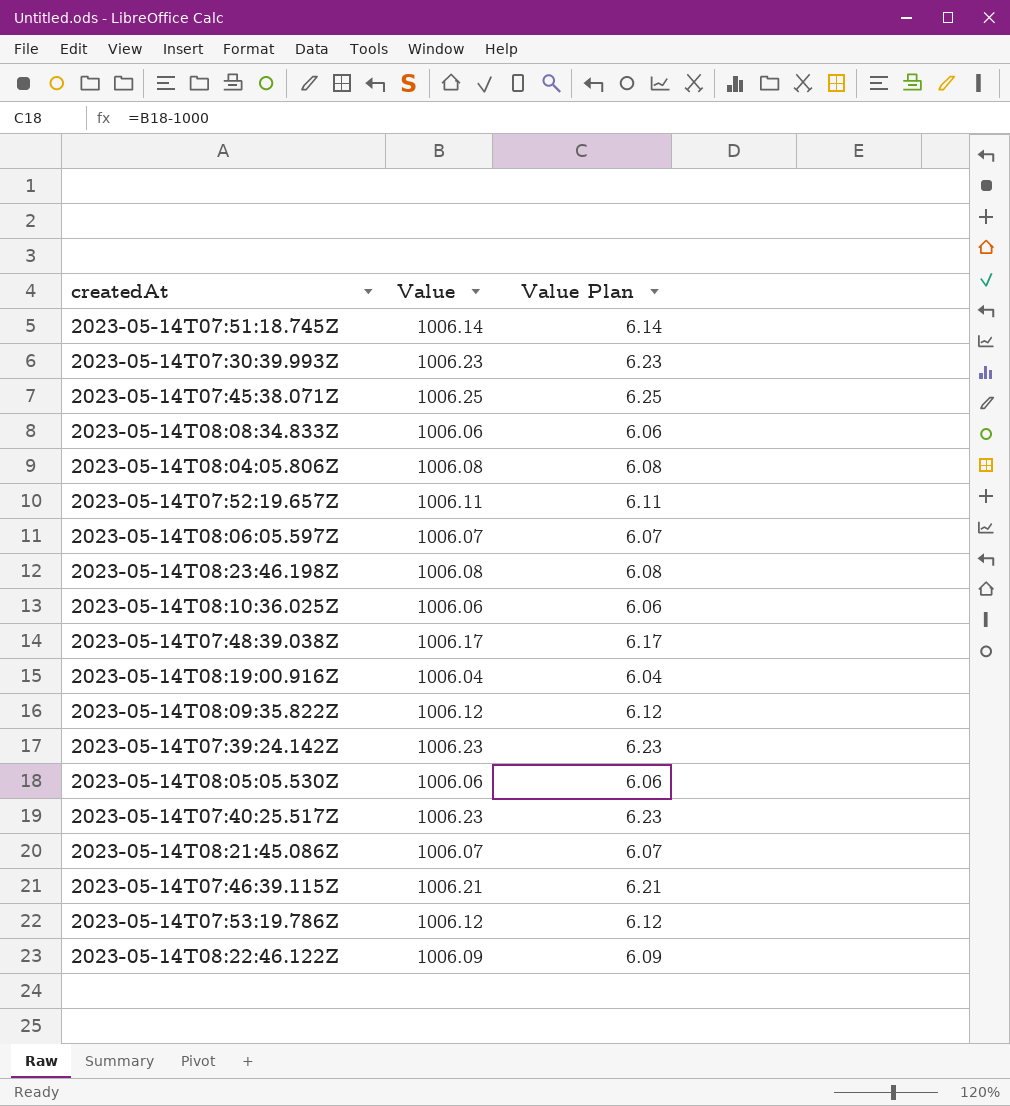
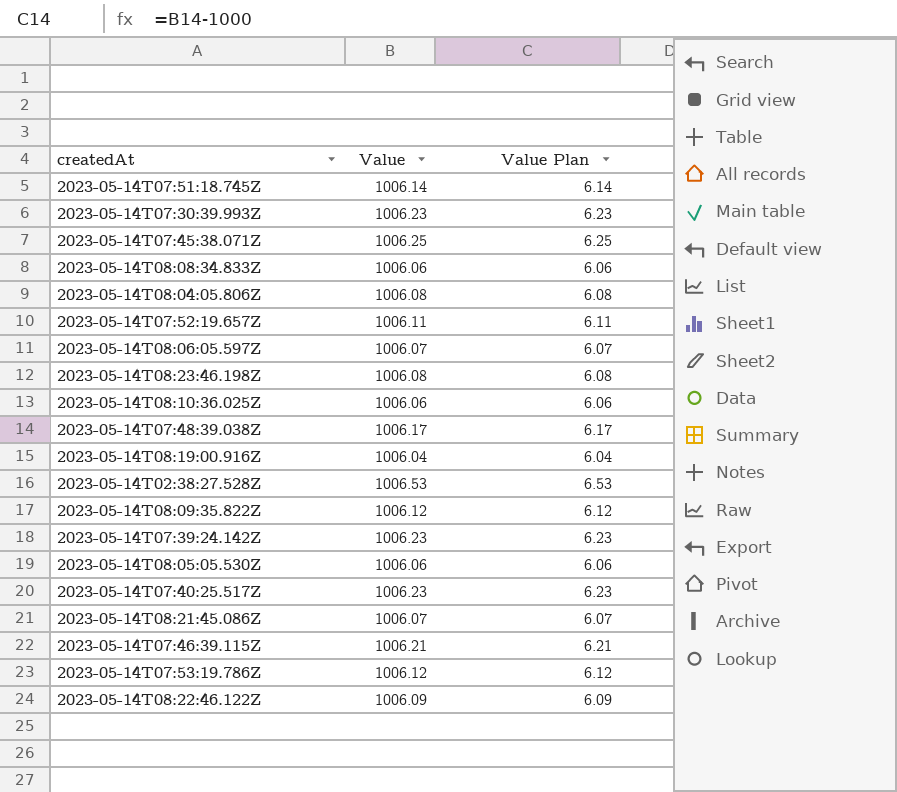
row 2023-05-14T02:38:27.528Z: none -> 1006.53 | 6.53

